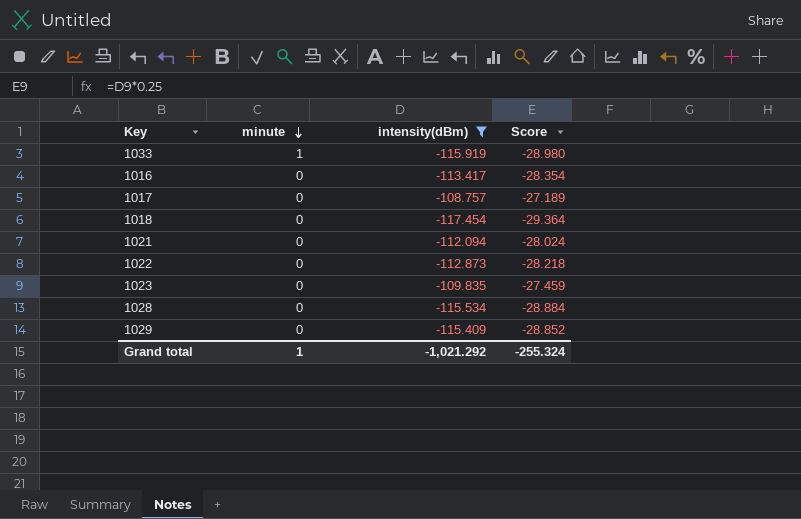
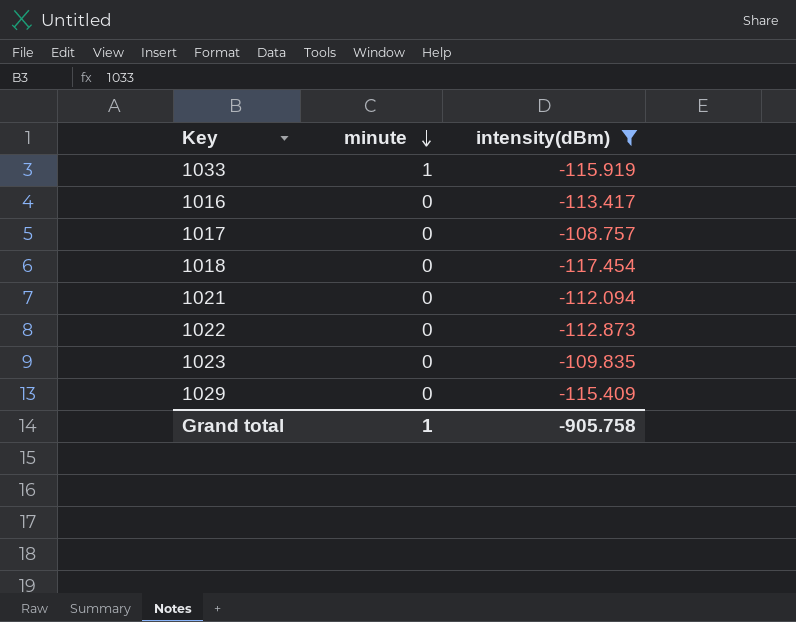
column Score | formula: [intensity(dBm)] * 0.25 -> none
row 1028: 0 | -115.534 | -28.884 -> none
Grand total | intensity(dBm): -1,021.292 -> -905.758

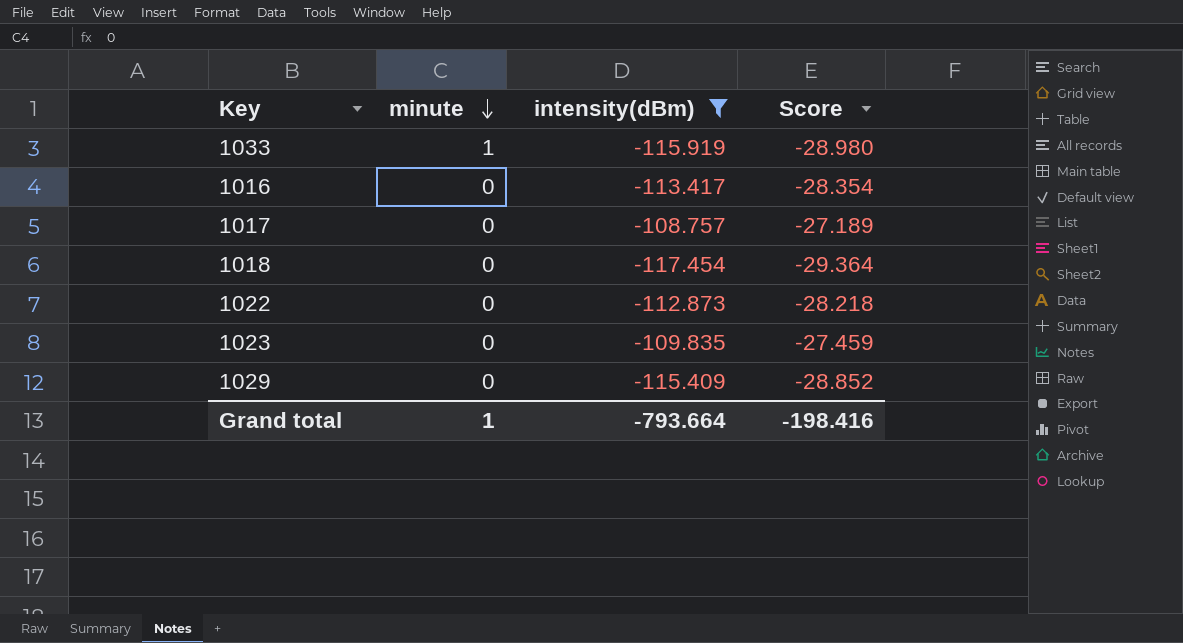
column Score | formula: none -> [intensity(dBm)] * 0.25
row 1021: 0 | -112.094 -> none
Grand total | intensity(dBm): -905.758 -> -793.664

